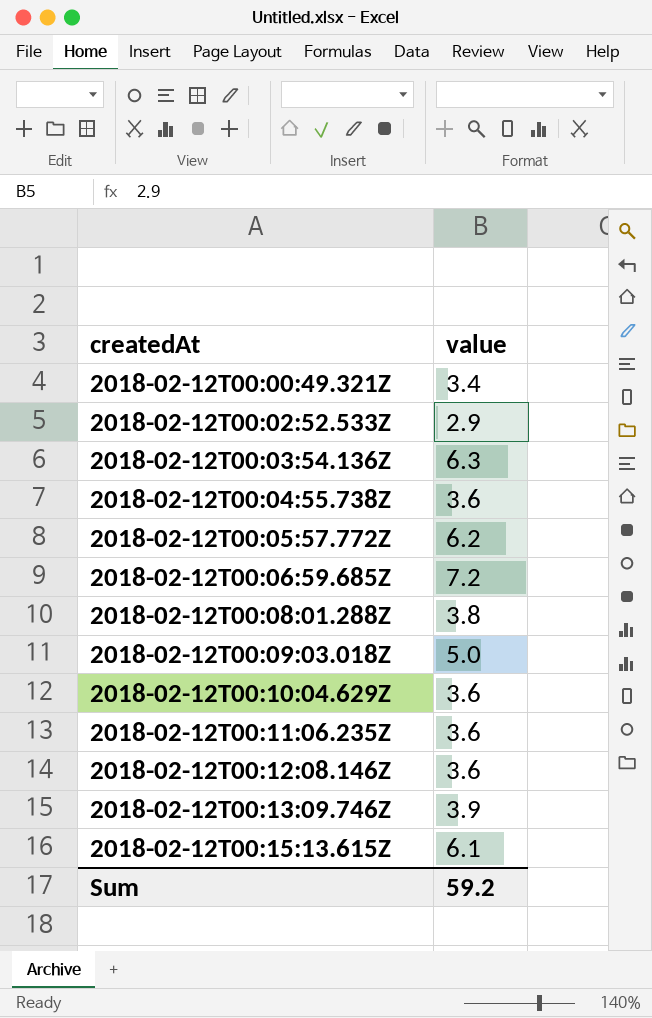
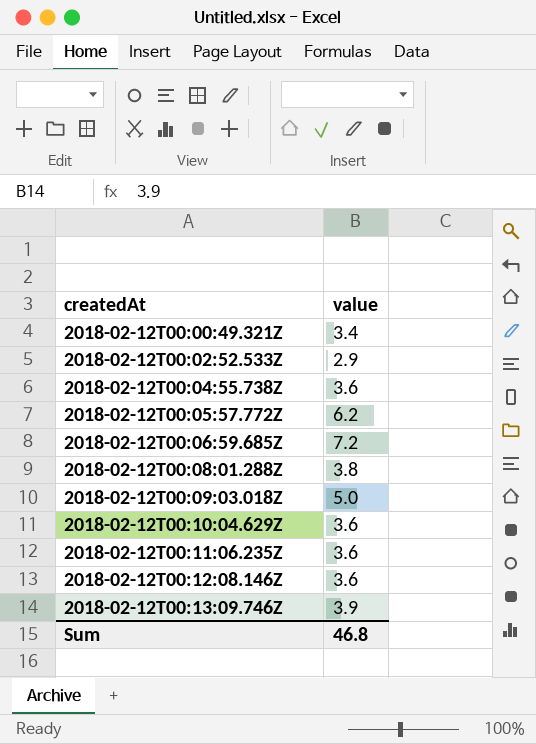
row 2018-02-12T00:03:54.136Z: 6.3 -> none
row 2018-02-12T00:15:13.615Z: 6.1 -> none
Sum | value: 59.2 -> 46.8

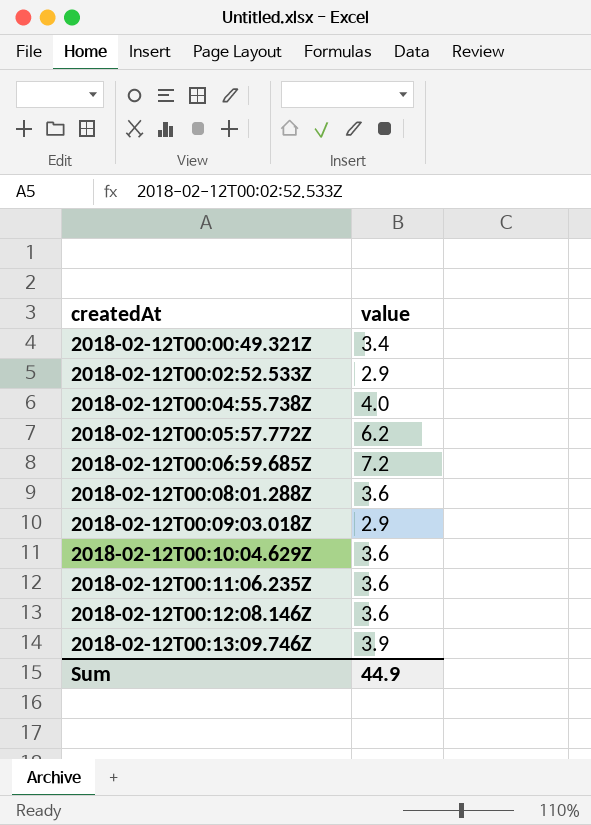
2018-02-12T00:04:55.738Z | value: 3.6 -> 4.0
2018-02-12T00:08:01.288Z | value: 3.8 -> 3.6
2018-02-12T00:09:03.018Z | value: 5.0 -> 2.9
Sum | value: 46.8 -> 44.9

